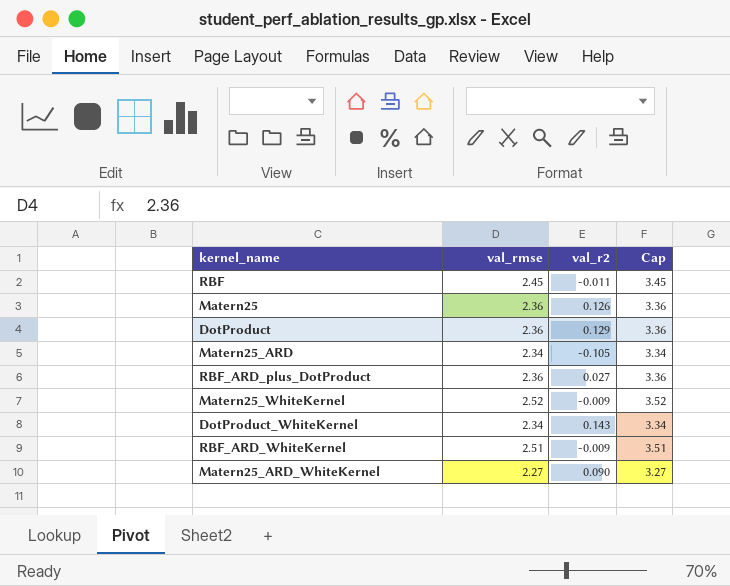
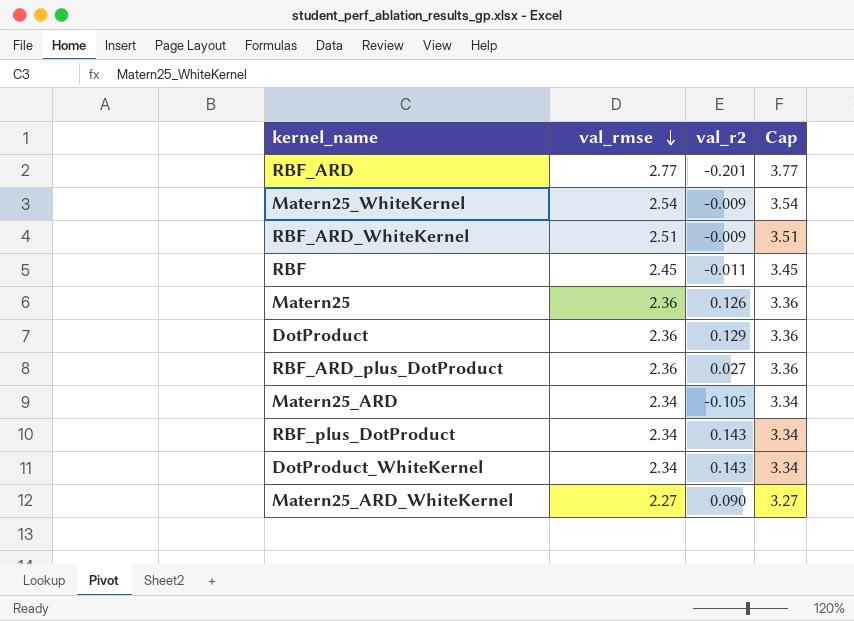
row order: none -> val_rmse descending
row RBF_ARD: none -> 2.77 | -0.201 | 3.77
Matern25_WhiteKernel | val_rmse: 2.52 -> 2.54
Matern25_WhiteKernel | Cap: 3.52 -> 3.54
row RBF_plus_DotProduct: none -> 2.34 | 0.143 | 3.34

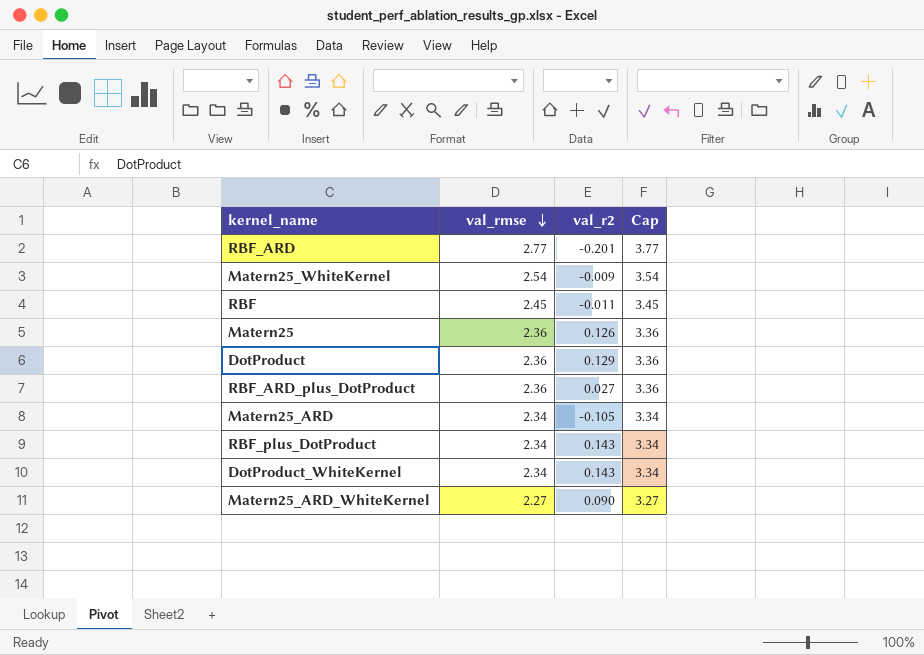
row RBF_ARD_WhiteKernel: 2.51 | -0.009 | 3.51 -> none

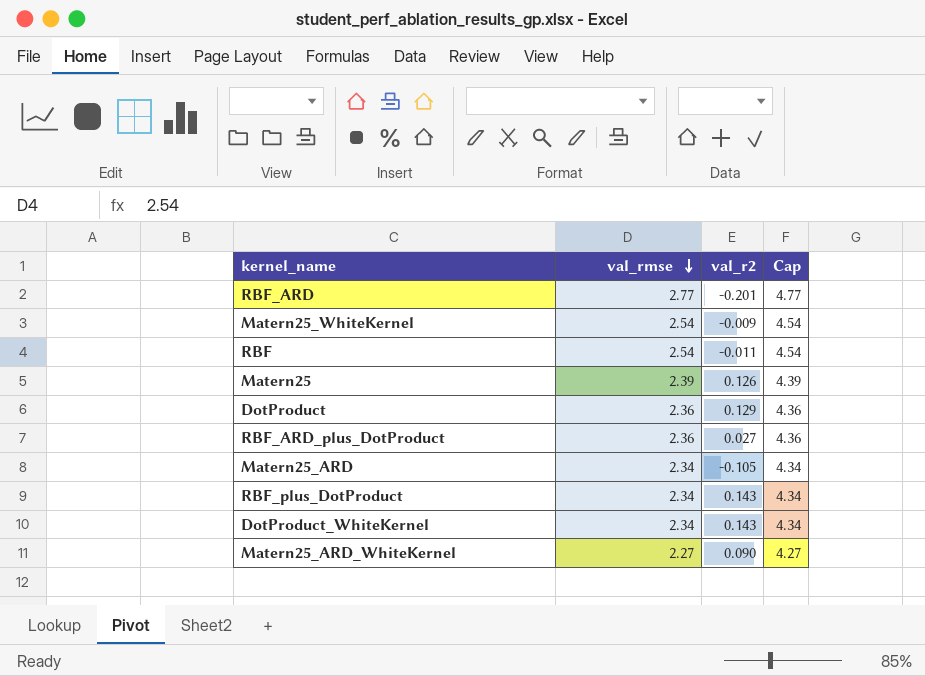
column Cap | formula: [val_rmse] + 1 -> [val_rmse] + 2
RBF | val_rmse: 2.45 -> 2.54
Matern25 | val_rmse: 2.36 -> 2.39

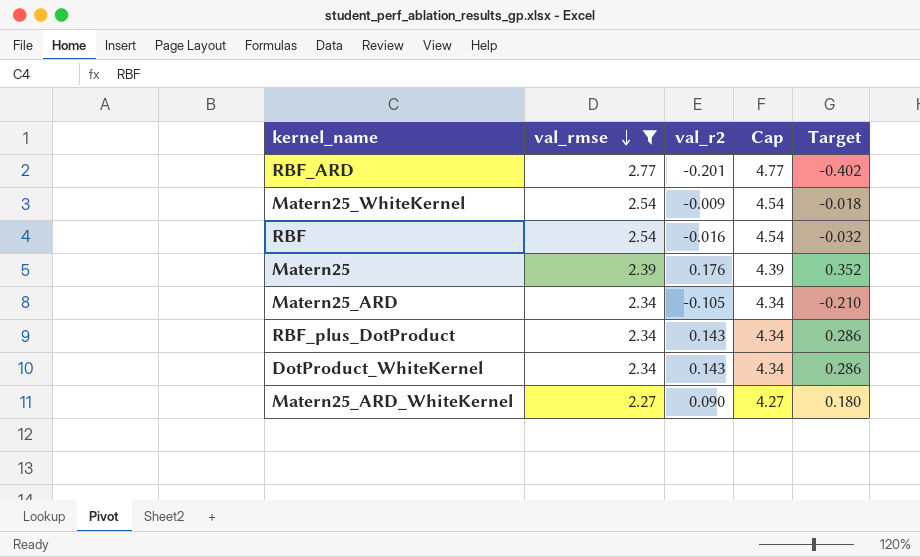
filter: none -> val_rmse != 2.36
column Target | formula: none -> [val_r2] * 2
RBF | val_r2: -0.011 -> -0.016
Matern25 | val_r2: 0.126 -> 0.176

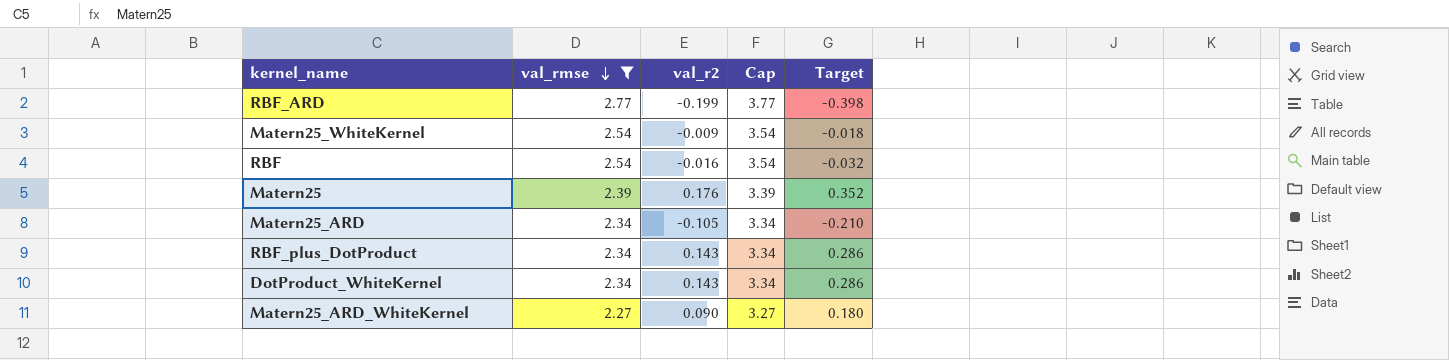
column Cap | formula: [val_rmse] + 2 -> [val_rmse] + 1
RBF_ARD | val_r2: -0.201 -> -0.199
RBF_ARD | Target: -0.402 -> -0.398

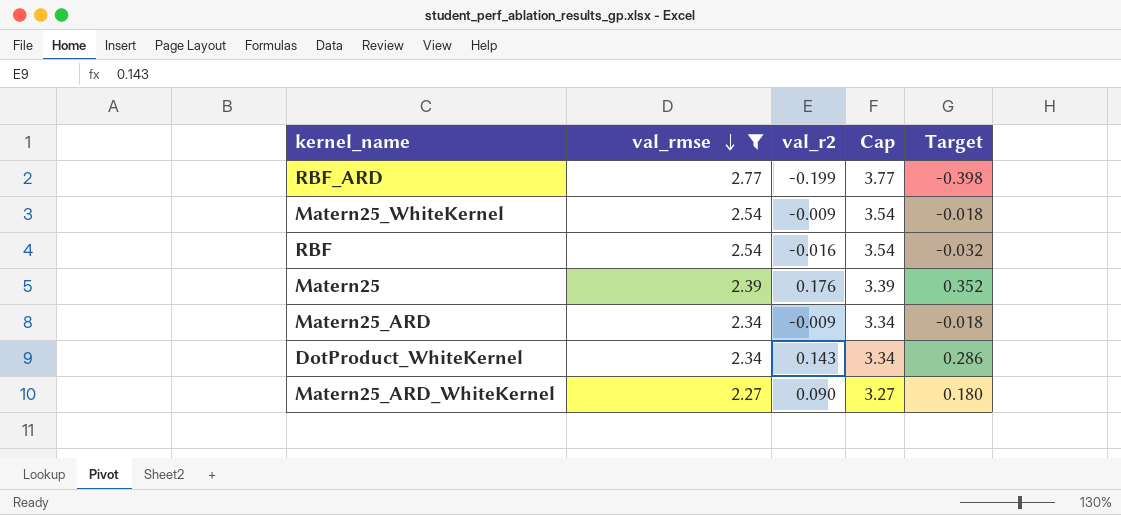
row RBF_plus_DotProduct: 2.34 | 0.143 | 3.34 | 0.286 -> none
Matern25_ARD | val_r2: -0.105 -> -0.009
Matern25_ARD | Target: -0.210 -> -0.018

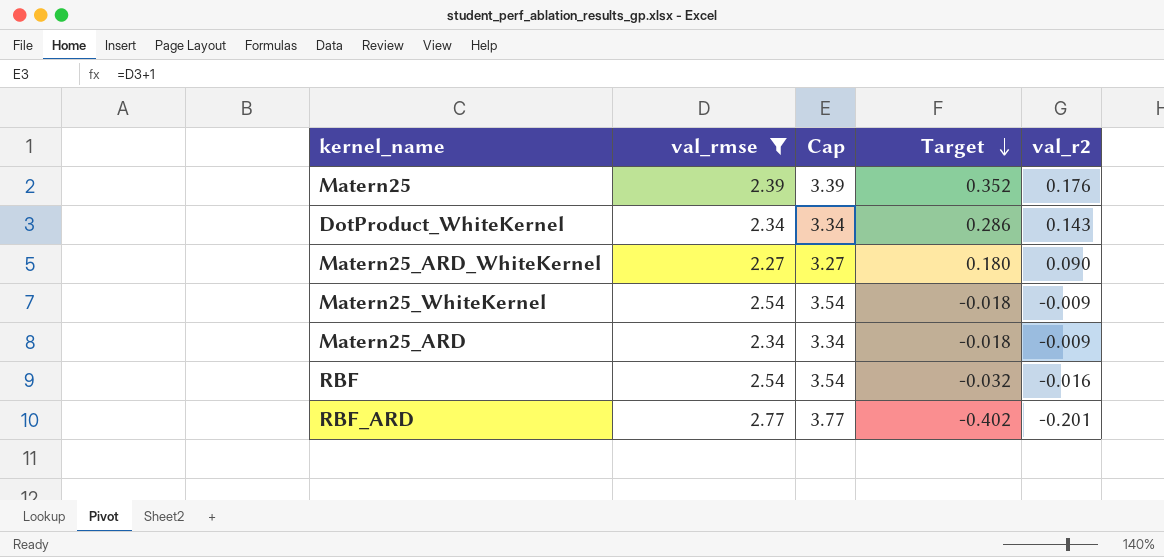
row order: val_rmse descending -> Target descending
column val_r2 | position: 3 -> 5
RBF_ARD | Target: -0.398 -> -0.402
RBF_ARD | val_r2: -0.199 -> -0.201

